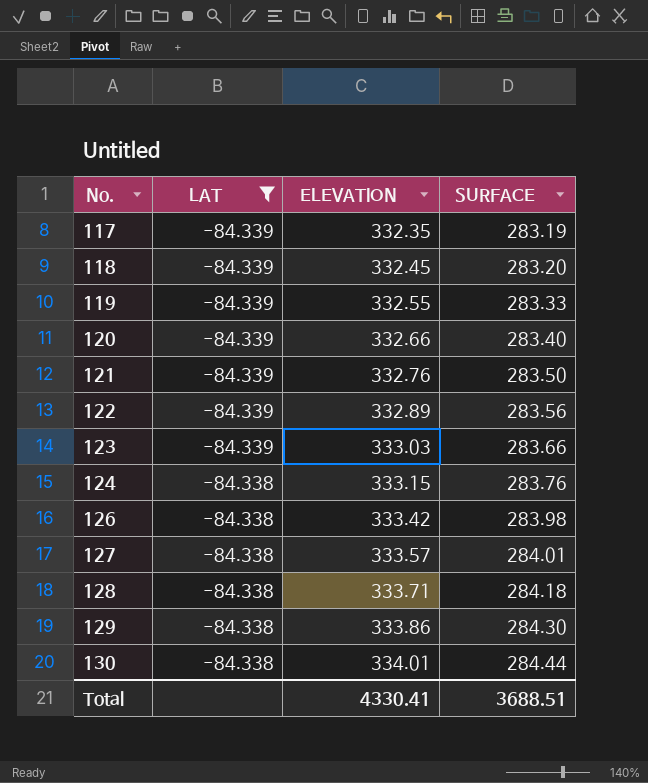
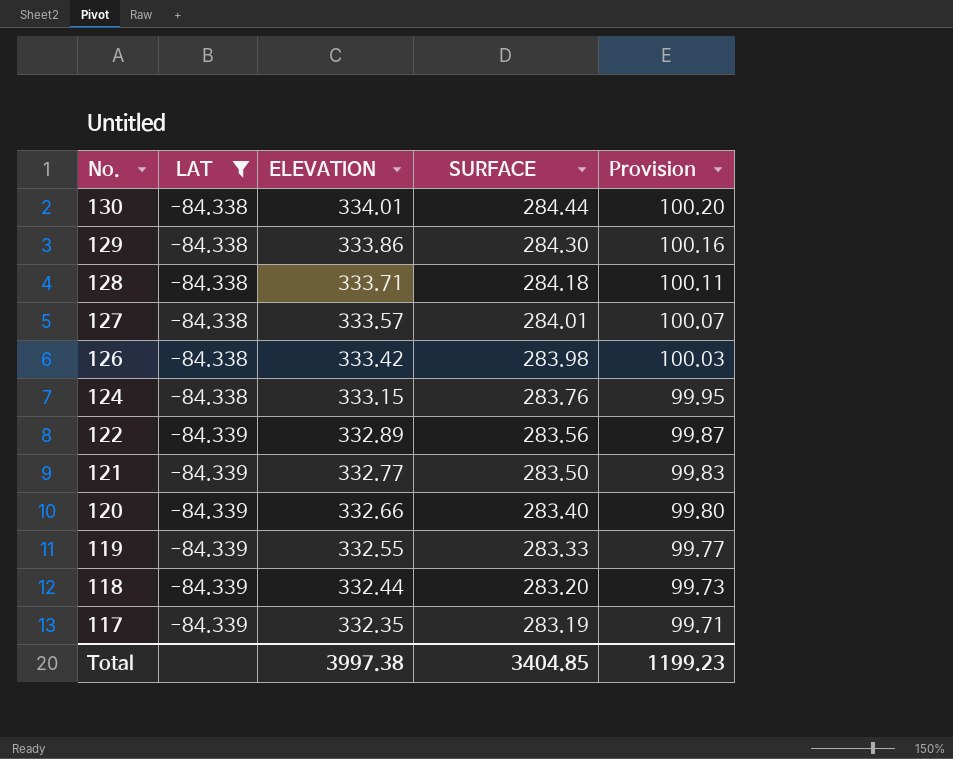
row order: No. ascending -> No. descending
column Provision | formula: none -> [ELEVATION] * 0.3
row 123: -84.339 | 333.03 | 283.66 -> none
121 | ELEVATION: 332.76 -> 332.77
118 | ELEVATION: 332.45 -> 332.44
Total | ELEVATION: 4330.41 -> 3997.38
Total | SURFACE: 3688.51 -> 3404.85

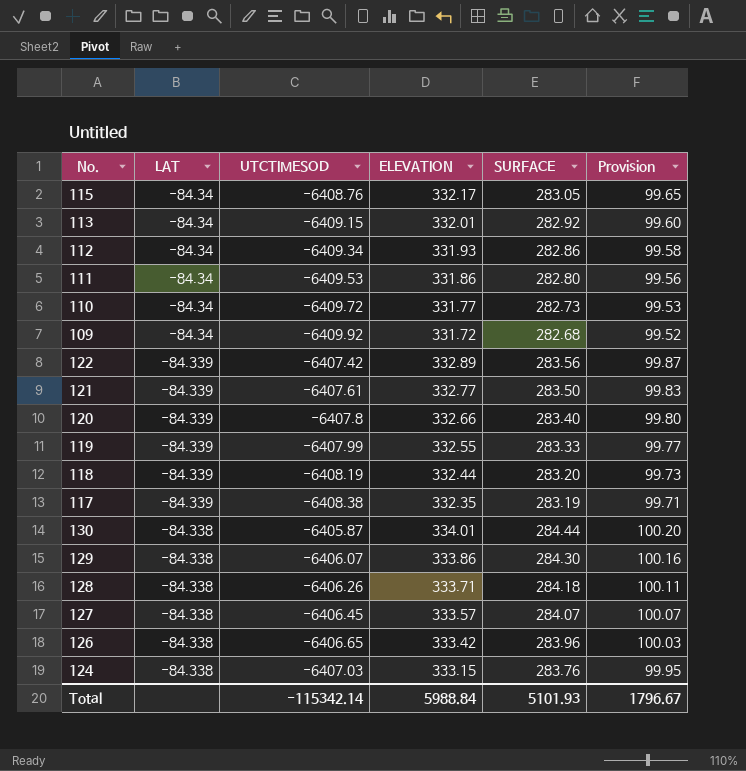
filter: LAT != -84.34 -> none
row order: No. descending -> LAT ascending
column UTCTIMESOD | position: none -> 3
127 | SURFACE: 284.01 -> 284.07
126 | SURFACE: 283.98 -> 283.96
Total | ELEVATION: 3997.38 -> 5988.84
Total | SURFACE: 3404.85 -> 5101.93
Total | Provision: 1199.23 -> 1796.67

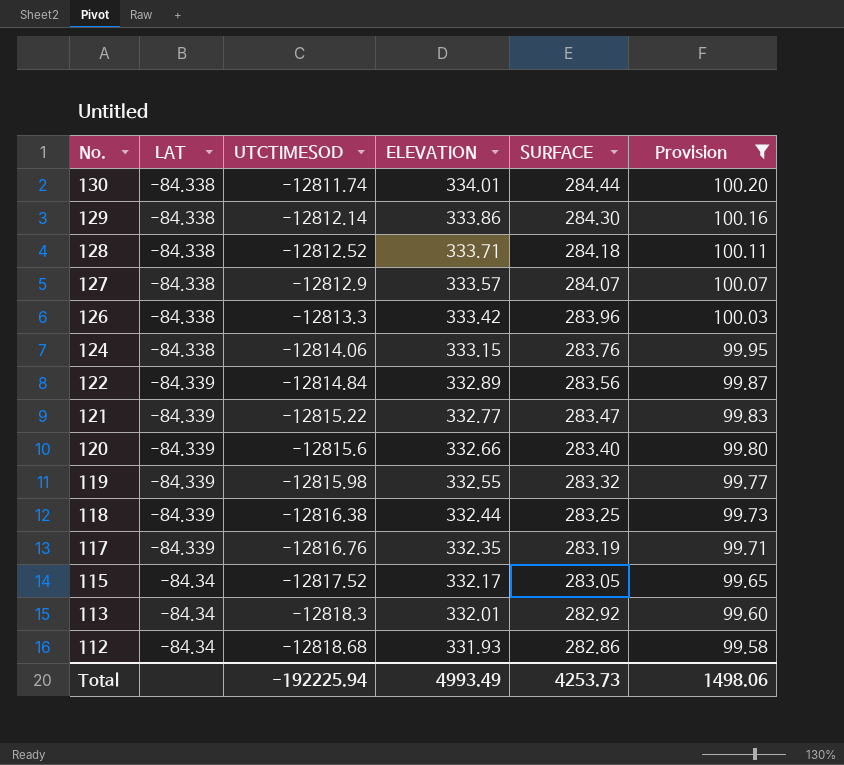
filter: none -> Provision >= 99.58
row order: LAT ascending -> No. descending
130 | UTCTIMESOD: -6405.87 -> -12811.74
129 | UTCTIMESOD: -6406.07 -> -12812.14
128 | UTCTIMESOD: -6406.26 -> -12812.52
127 | UTCTIMESOD: -6406.45 -> -12812.9
126 | UTCTIMESOD: -6406.65 -> -12813.3
124 | UTCTIMESOD: -6407.03 -> -12814.06
122 | UTCTIMESOD: -6407.42 -> -12814.84
121 | UTCTIMESOD: -6407.61 -> -12815.22
121 | SURFACE: 283.50 -> 283.47
120 | UTCTIMESOD: -6407.8 -> -12815.6
119 | UTCTIMESOD: -6407.99 -> -12815.98
119 | SURFACE: 283.33 -> 283.32
118 | UTCTIMESOD: -6408.19 -> -12816.38
118 | SURFACE: 283.20 -> 283.25
117 | UTCTIMESOD: -6408.38 -> -12816.76
115 | UTCTIMESOD: -6408.76 -> -12817.52
113 | UTCTIMESOD: -6409.15 -> -12818.3
112 | UTCTIMESOD: -6409.34 -> -12818.68
Total | UTCTIMESOD: -115342.14 -> -192225.94
Total | ELEVATION: 5988.84 -> 4993.49
Total | SURFACE: 5101.93 -> 4253.73
Total | Provision: 1796.67 -> 1498.06

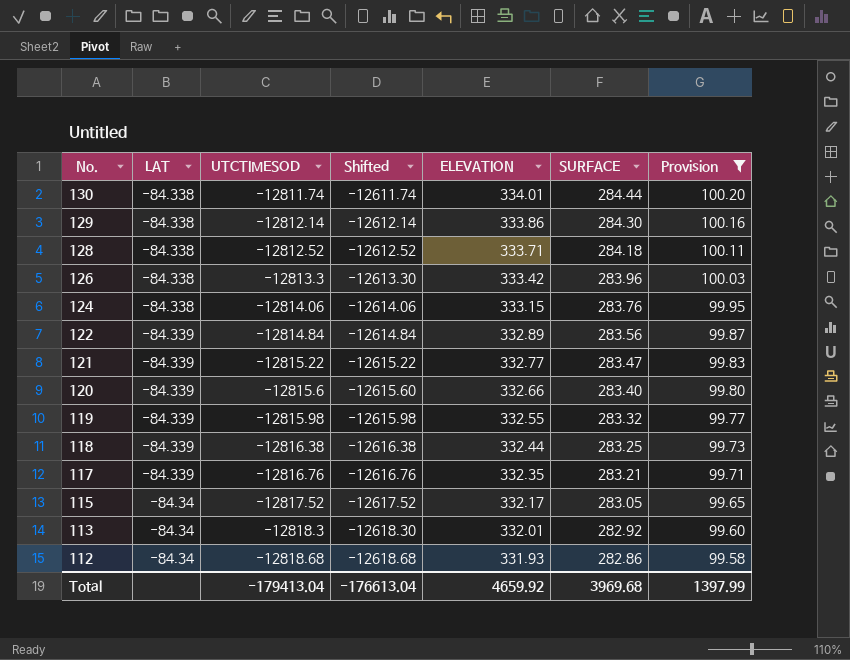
column Shifted | formula: none -> [UTCTIMESOD] + 200
row 127: -84.338 | -12812.9 | 333.57 | 284.07 | 100.07 -> none
117 | SURFACE: 283.19 -> 283.21
Total | UTCTIMESOD: -192225.94 -> -179413.04
Total | ELEVATION: 4993.49 -> 4659.92
Total | SURFACE: 4253.73 -> 3969.68
Total | Provision: 1498.06 -> 1397.99

